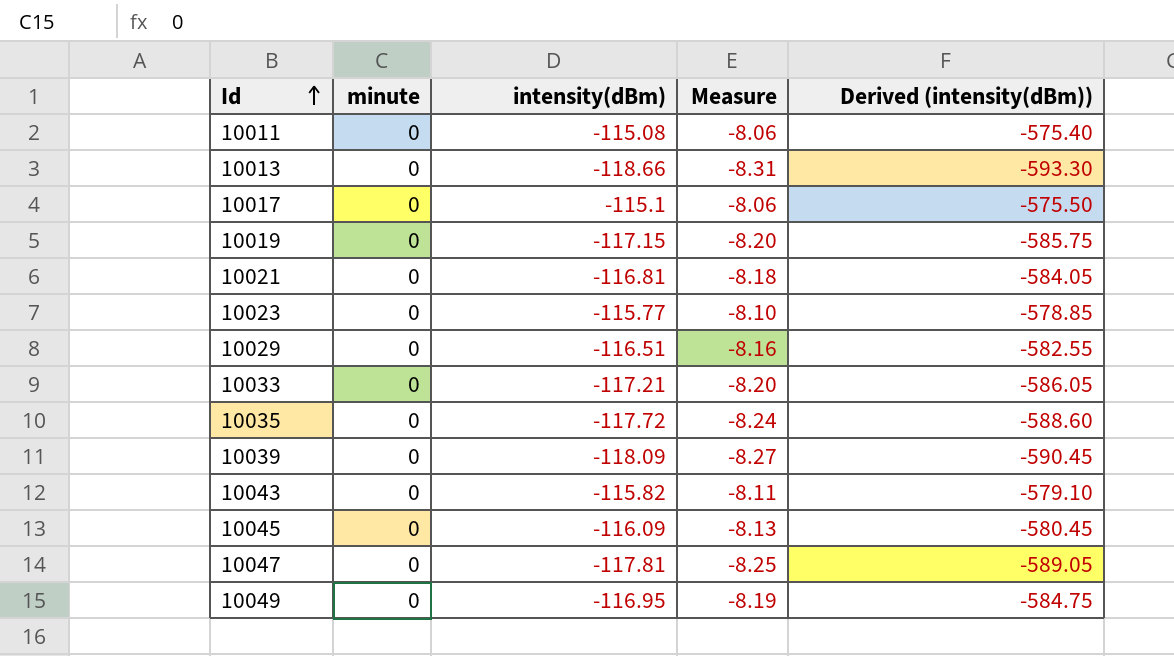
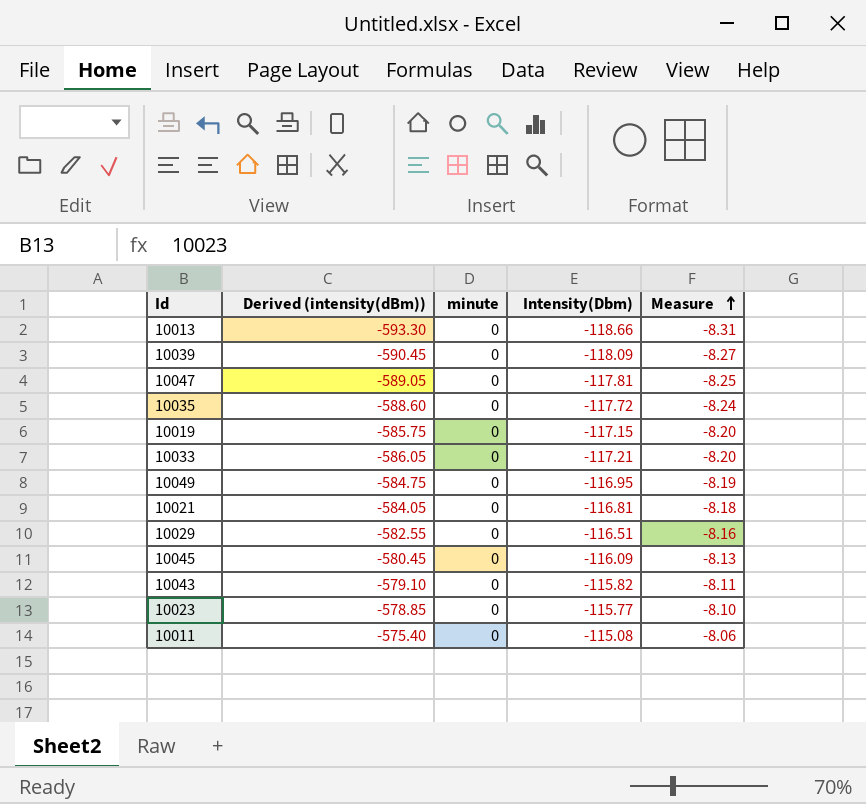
row order: Id ascending -> Measure ascending
column Derived (intensity(dBm)) | position: 5 -> 2
column name: intensity(dBm) -> Intensity(Dbm)
row 10017: 0 | -115.1 | -8.06 | -575.50 -> none

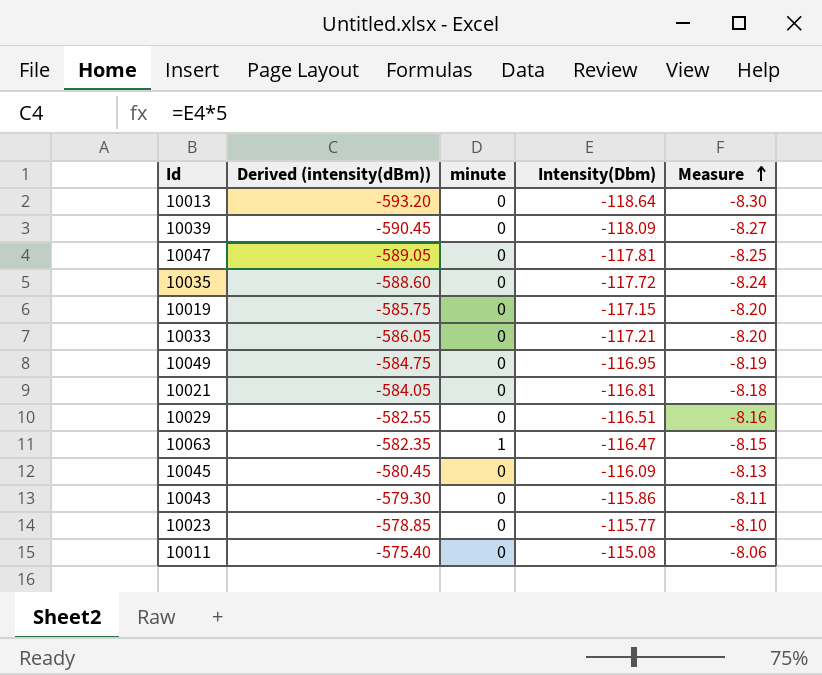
10013 | Derived (intensity(dBm)): -593.30 -> -593.20
10013 | Intensity(Dbm): -118.66 -> -118.64
10013 | Measure: -8.31 -> -8.30
row 10063: none -> -582.35 | 1 | -116.47 | -8.15
10043 | Derived (intensity(dBm)): -579.10 -> -579.30
10043 | Intensity(Dbm): -115.82 -> -115.86

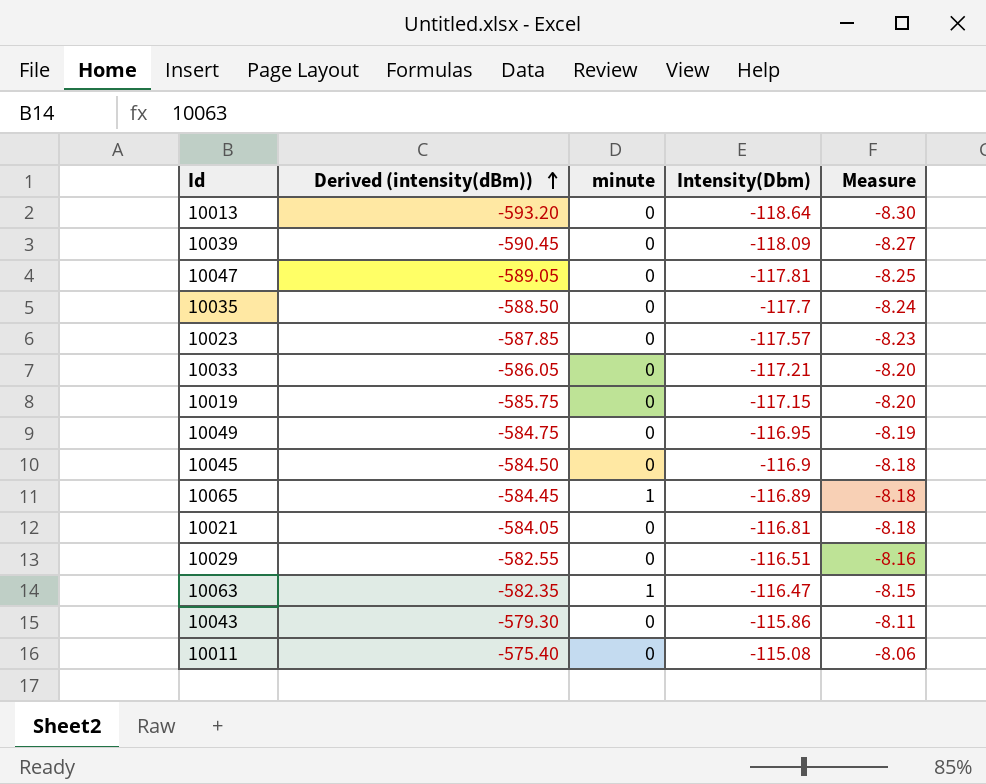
row order: Measure ascending -> Derived (intensity(dBm)) ascending
10035 | Derived (intensity(dBm)): -588.60 -> -588.50
10035 | Intensity(Dbm): -117.72 -> -117.7
10023 | Derived (intensity(dBm)): -578.85 -> -587.85
10023 | Intensity(Dbm): -115.77 -> -117.57
10023 | Measure: -8.10 -> -8.23
10045 | Derived (intensity(dBm)): -580.45 -> -584.50
10045 | Intensity(Dbm): -116.09 -> -116.9
10045 | Measure: -8.13 -> -8.18
row 10065: none -> -584.45 | 1 | -116.89 | -8.18

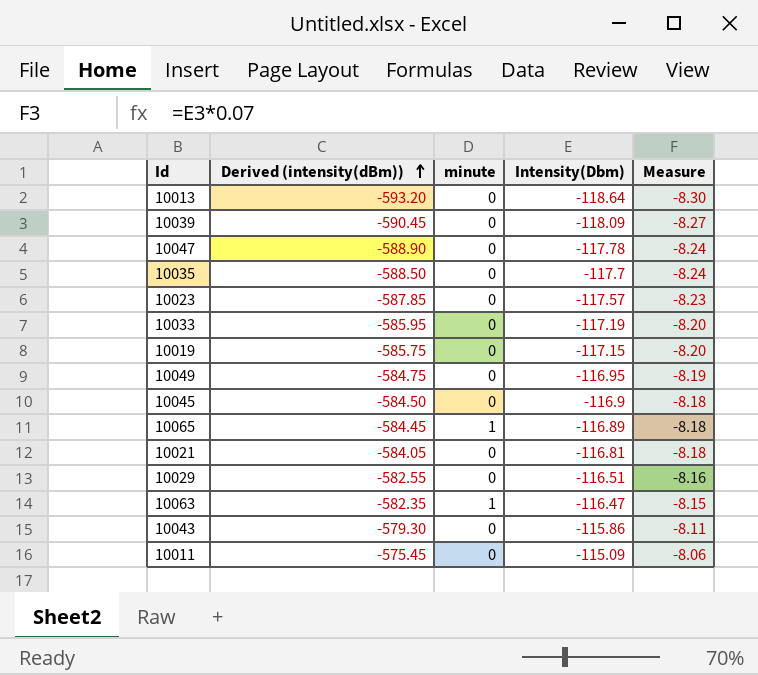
10047 | Derived (intensity(dBm)): -589.05 -> -588.90
10047 | Intensity(Dbm): -117.81 -> -117.78
10047 | Measure: -8.25 -> -8.24
10033 | Derived (intensity(dBm)): -586.05 -> -585.95
10033 | Intensity(Dbm): -117.21 -> -117.19
10011 | Derived (intensity(dBm)): -575.40 -> -575.45
10011 | Intensity(Dbm): -115.08 -> -115.09

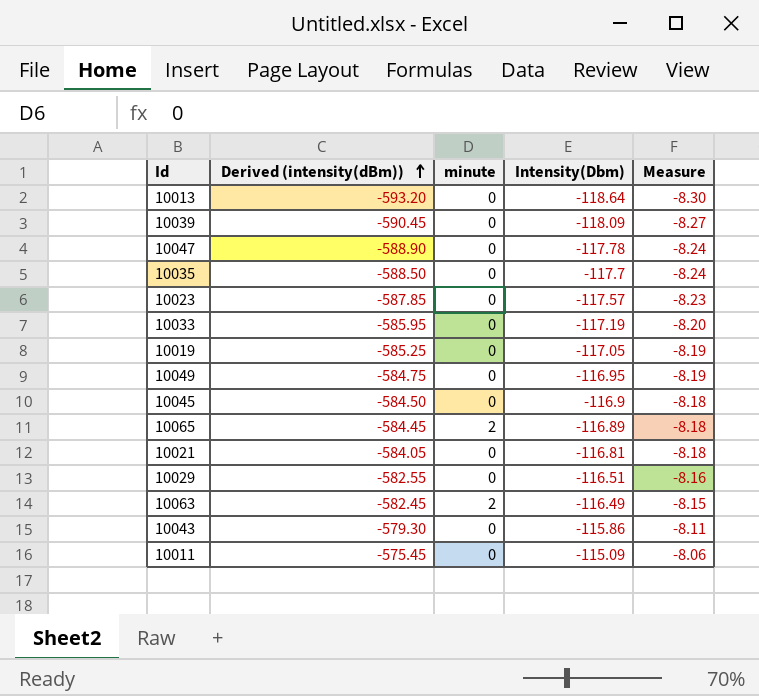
10019 | Derived (intensity(dBm)): -585.75 -> -585.25
10019 | Intensity(Dbm): -117.15 -> -117.05
10019 | Measure: -8.20 -> -8.19
10065 | minute: 1 -> 2
10063 | Derived (intensity(dBm)): -582.35 -> -582.45
10063 | minute: 1 -> 2
10063 | Intensity(Dbm): -116.47 -> -116.49

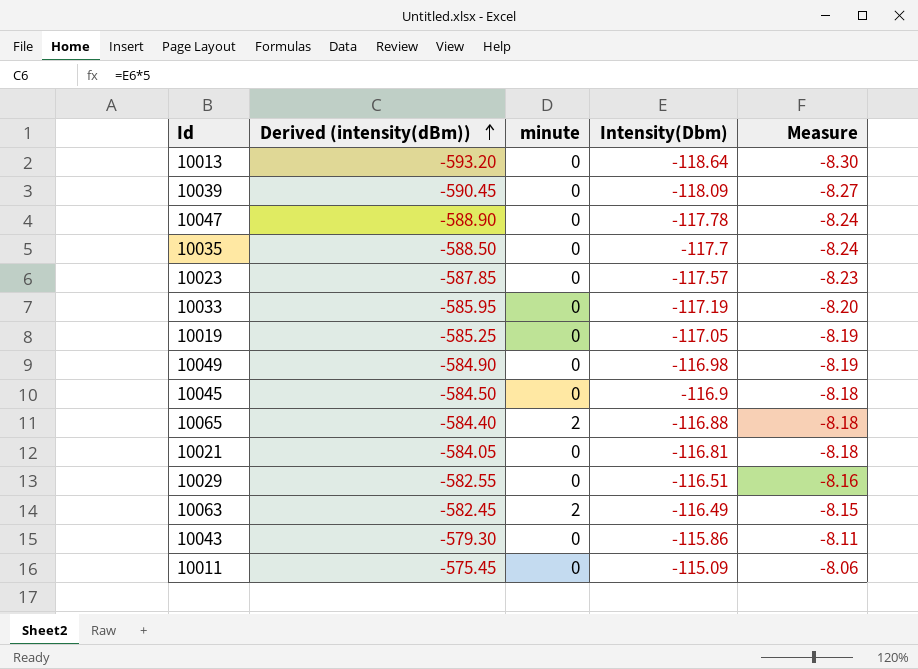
10049 | Derived (intensity(dBm)): -584.75 -> -584.90
10049 | Intensity(Dbm): -116.95 -> -116.98
10065 | Derived (intensity(dBm)): -584.45 -> -584.40
10065 | Intensity(Dbm): -116.89 -> -116.88

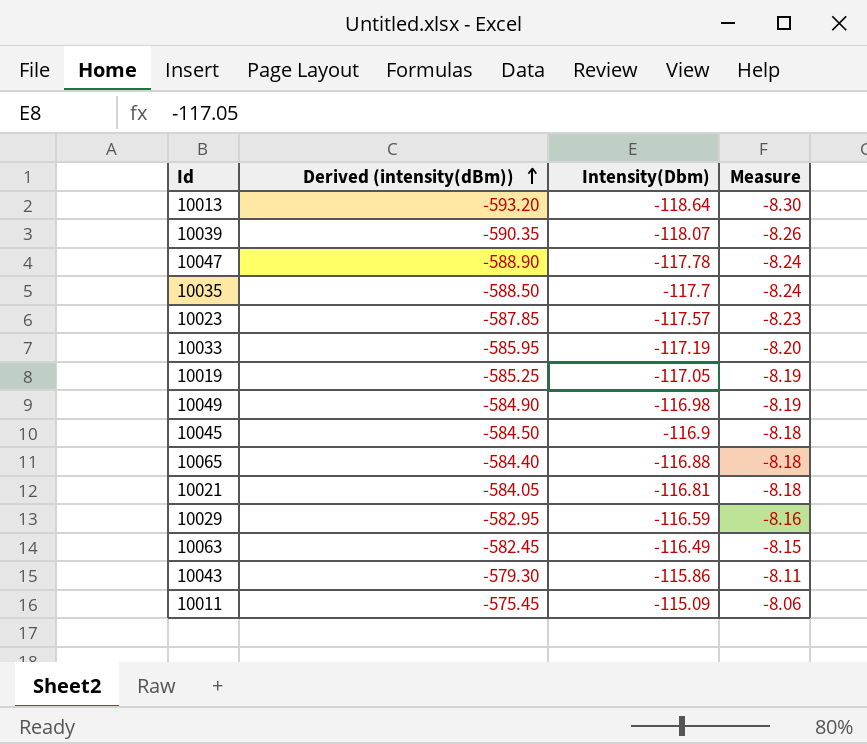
column minute | position: 3 -> none
10039 | Derived (intensity(dBm)): -590.45 -> -590.35
10039 | Intensity(Dbm): -118.09 -> -118.07
10039 | Measure: -8.27 -> -8.26
10029 | Derived (intensity(dBm)): -582.55 -> -582.95
10029 | Intensity(Dbm): -116.51 -> -116.59

